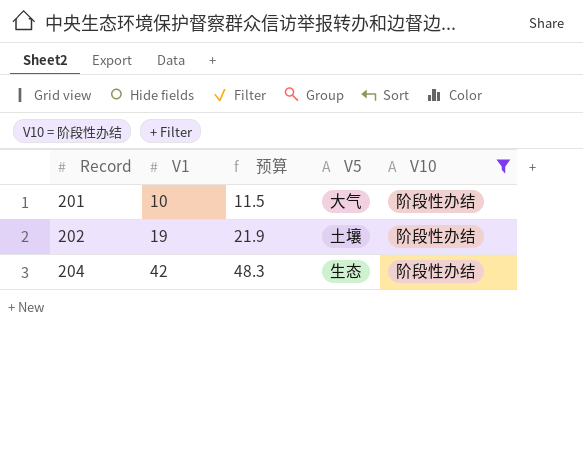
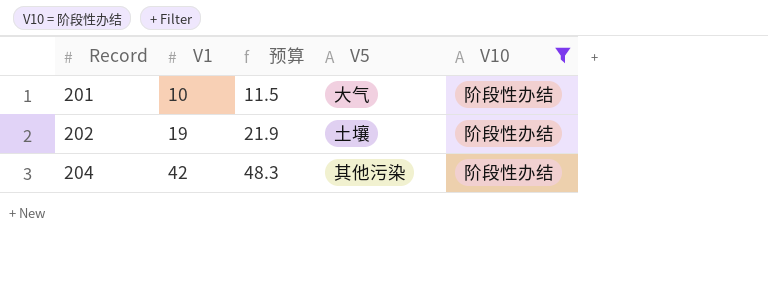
204 | V5: 生态 -> 其他污染

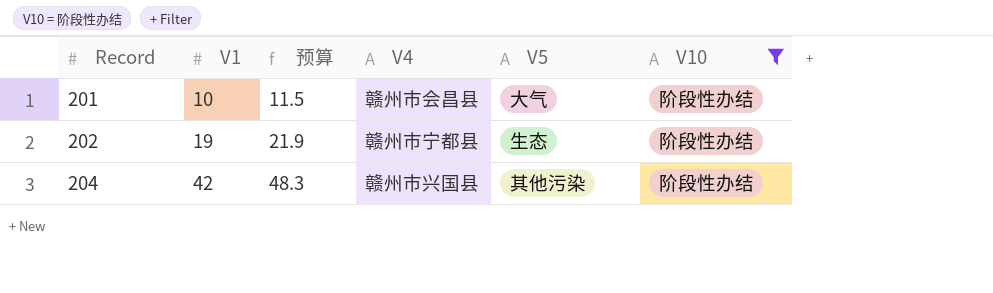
column V4 | position: none -> 4
202 | V5: 土壤 -> 生态

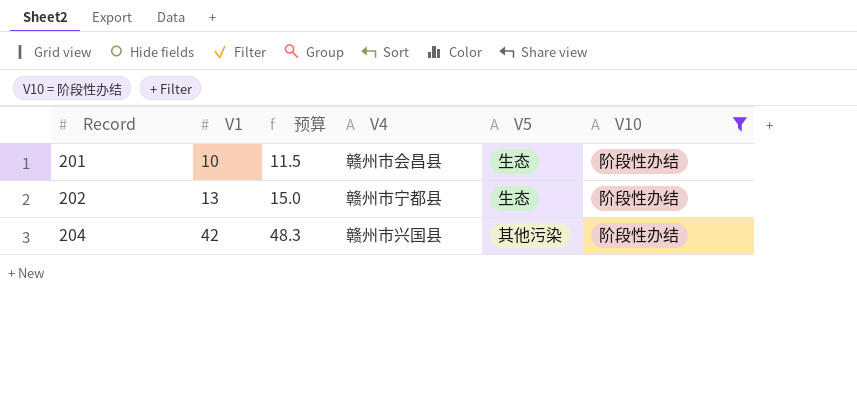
201 | V5: 大气 -> 生态
202 | V1: 19 -> 13
202 | 预算: 21.9 -> 15.0

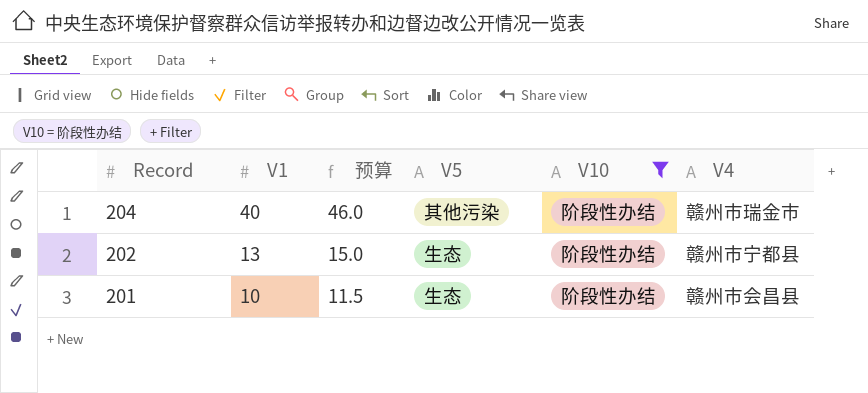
row order: Record ascending -> Record descending
column V4 | position: 4 -> 6
204 | V1: 42 -> 40
204 | 预算: 48.3 -> 46.0
204 | V4: 赣州市兴国县 -> 赣州市瑞金市

